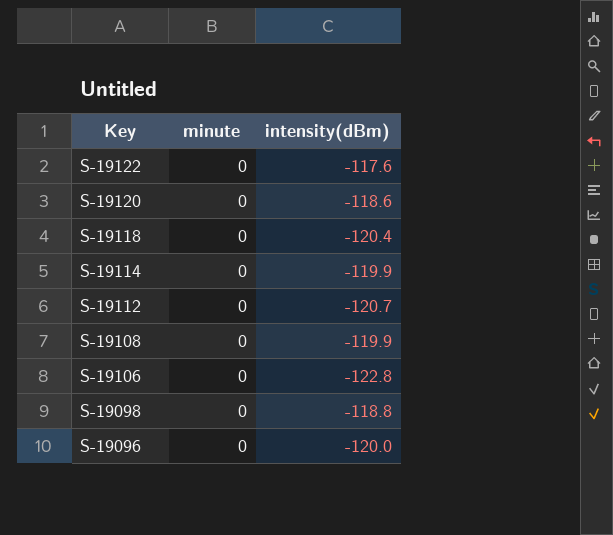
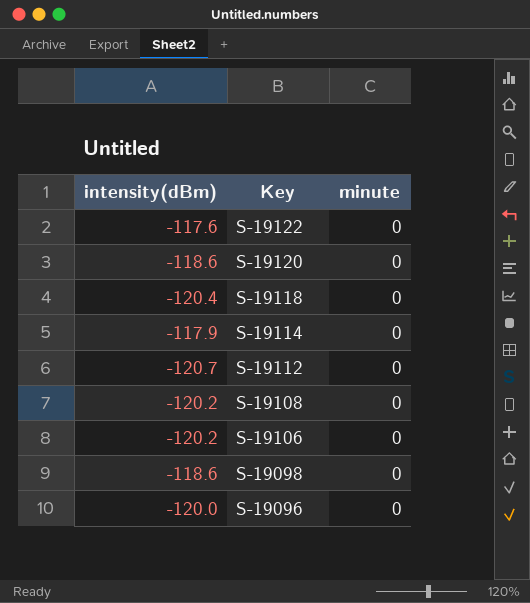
column intensity(dBm) | position: 3 -> 1
S-19114 | intensity(dBm): -119.9 -> -117.9
S-19108 | intensity(dBm): -119.9 -> -120.2
S-19106 | intensity(dBm): -122.8 -> -120.2
S-19098 | intensity(dBm): -118.8 -> -118.6

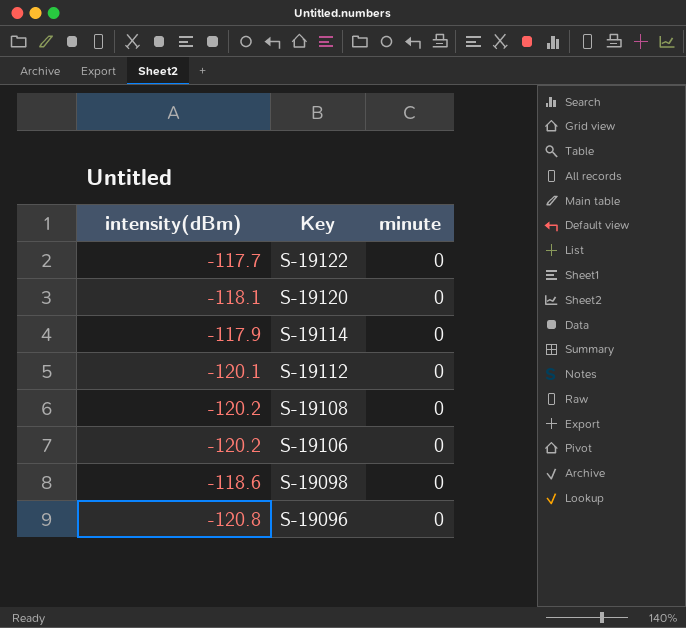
row S-19118: -120.4 | 0 -> none
S-19122 | intensity(dBm): -117.6 -> -117.7
S-19120 | intensity(dBm): -118.6 -> -118.1
S-19112 | intensity(dBm): -120.7 -> -120.1
S-19096 | intensity(dBm): -120.0 -> -120.8

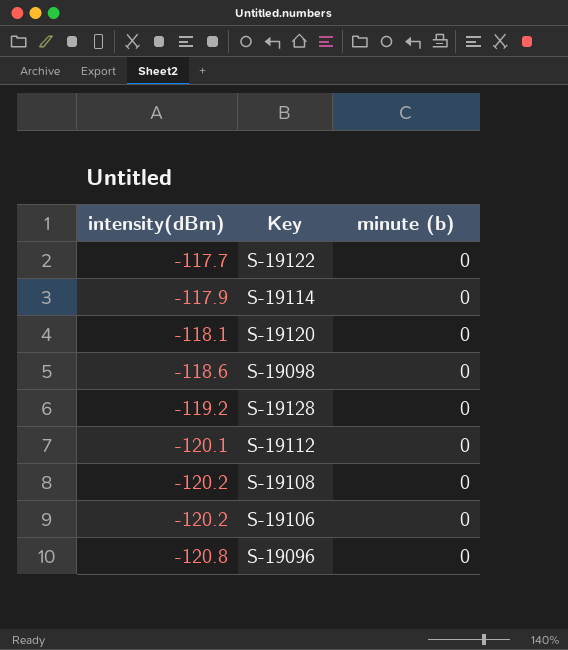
row order: Key descending -> intensity(dBm) descending
column name: minute -> minute (b)
row S-19128: none -> -119.2 | 0

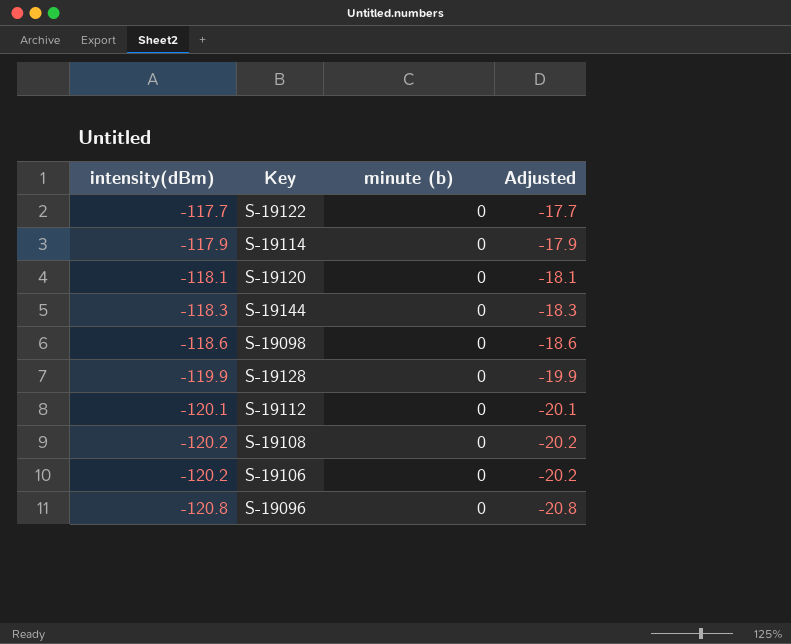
column Adjusted | formula: none -> [intensity(dBm)] + 100
row S-19144: none -> -118.3 | 0 | -18.3
S-19128 | intensity(dBm): -119.2 -> -119.9

